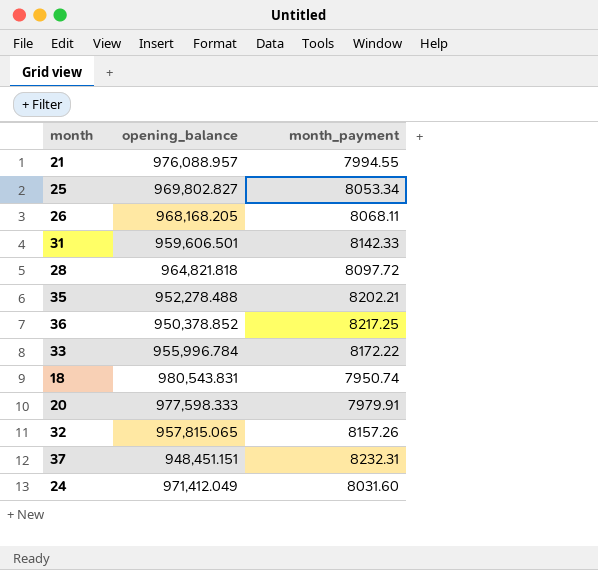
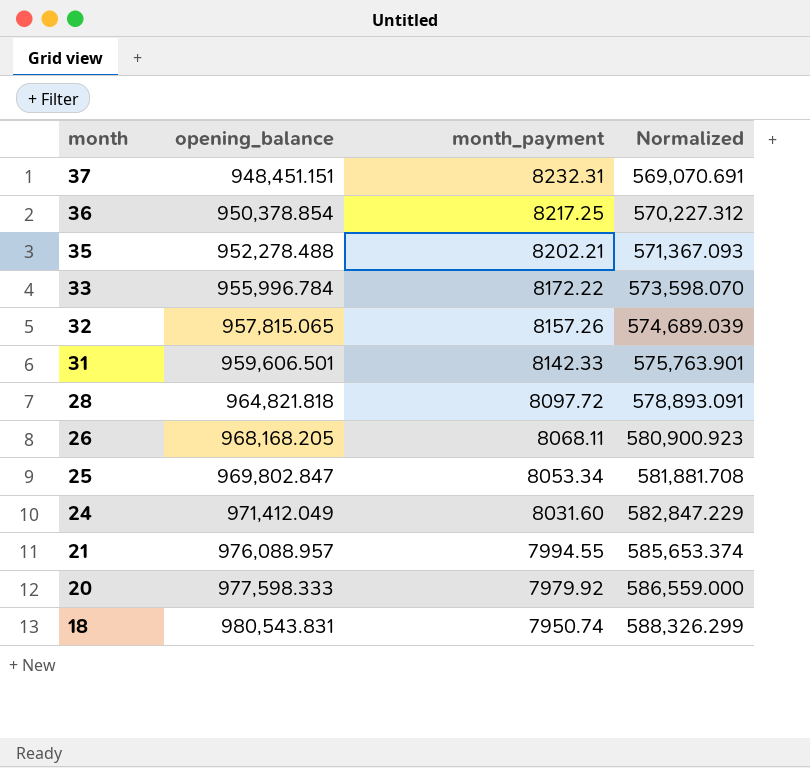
row order: none -> month descending
column Normalized | formula: none -> [opening_balance] * 0.6
36 | opening_balance: 950,378.852 -> 950,378.854
25 | opening_balance: 969,802.827 -> 969,802.847
20 | month_payment: 7979.91 -> 7979.92

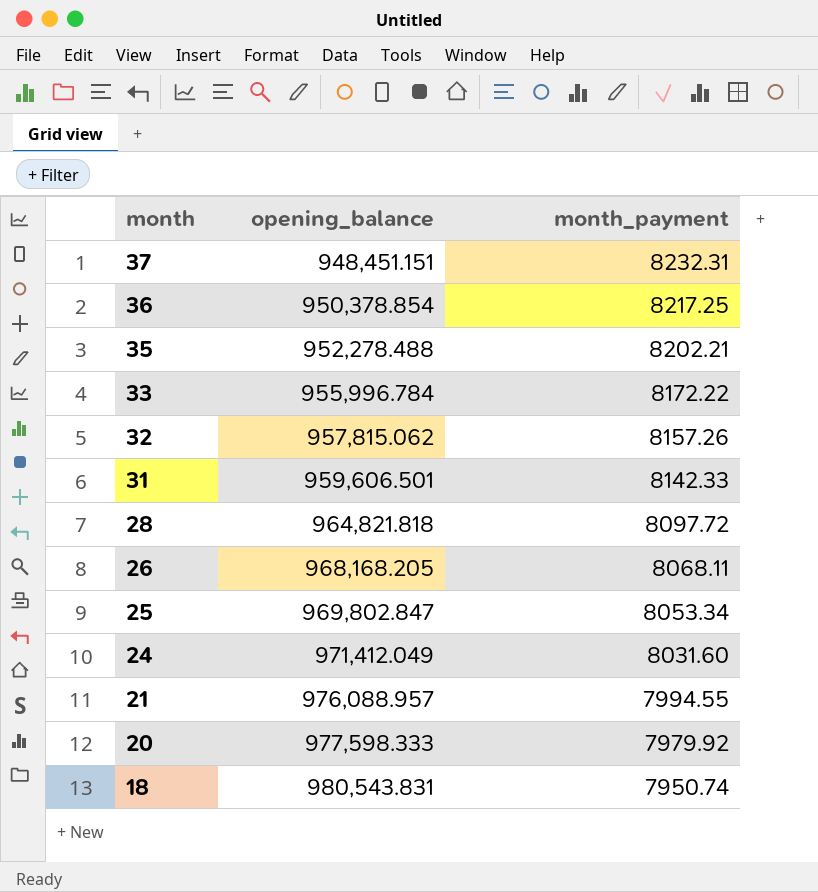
column Normalized | formula: [opening_balance] * 0.6 -> none
32 | opening_balance: 957,815.065 -> 957,815.062

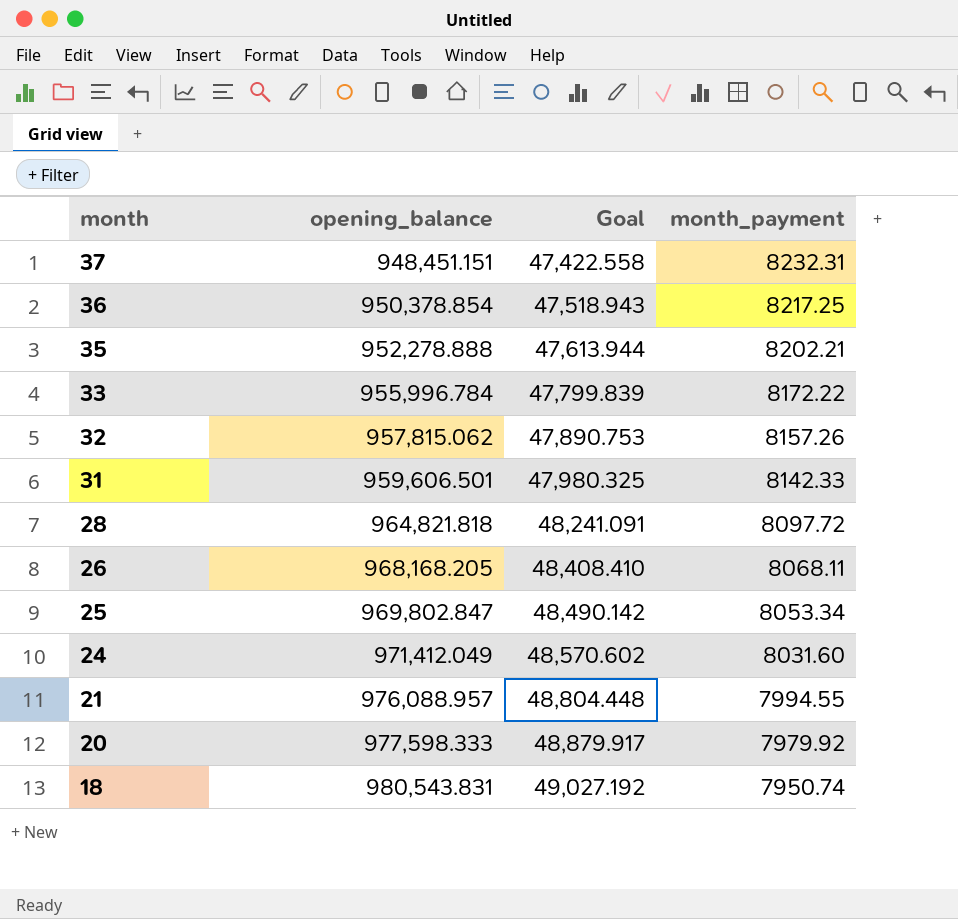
column Goal | formula: none -> [opening_balance] * 0.05
35 | opening_balance: 952,278.488 -> 952,278.888

